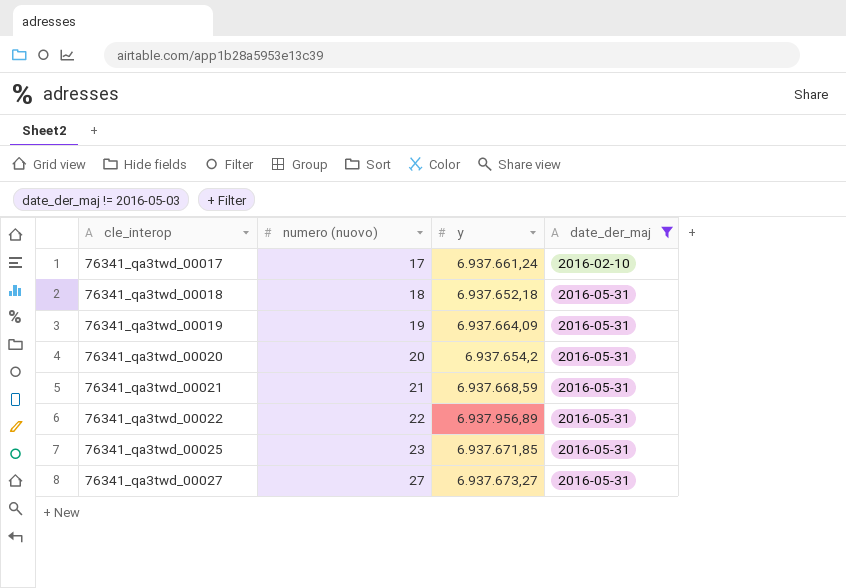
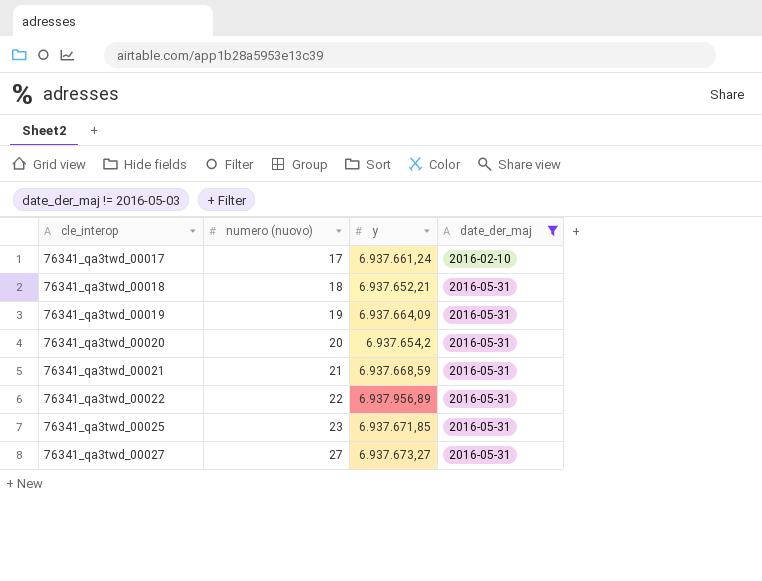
76341_qa3twd_00018 | y: 6.937.652,18 -> 6.937.652,21

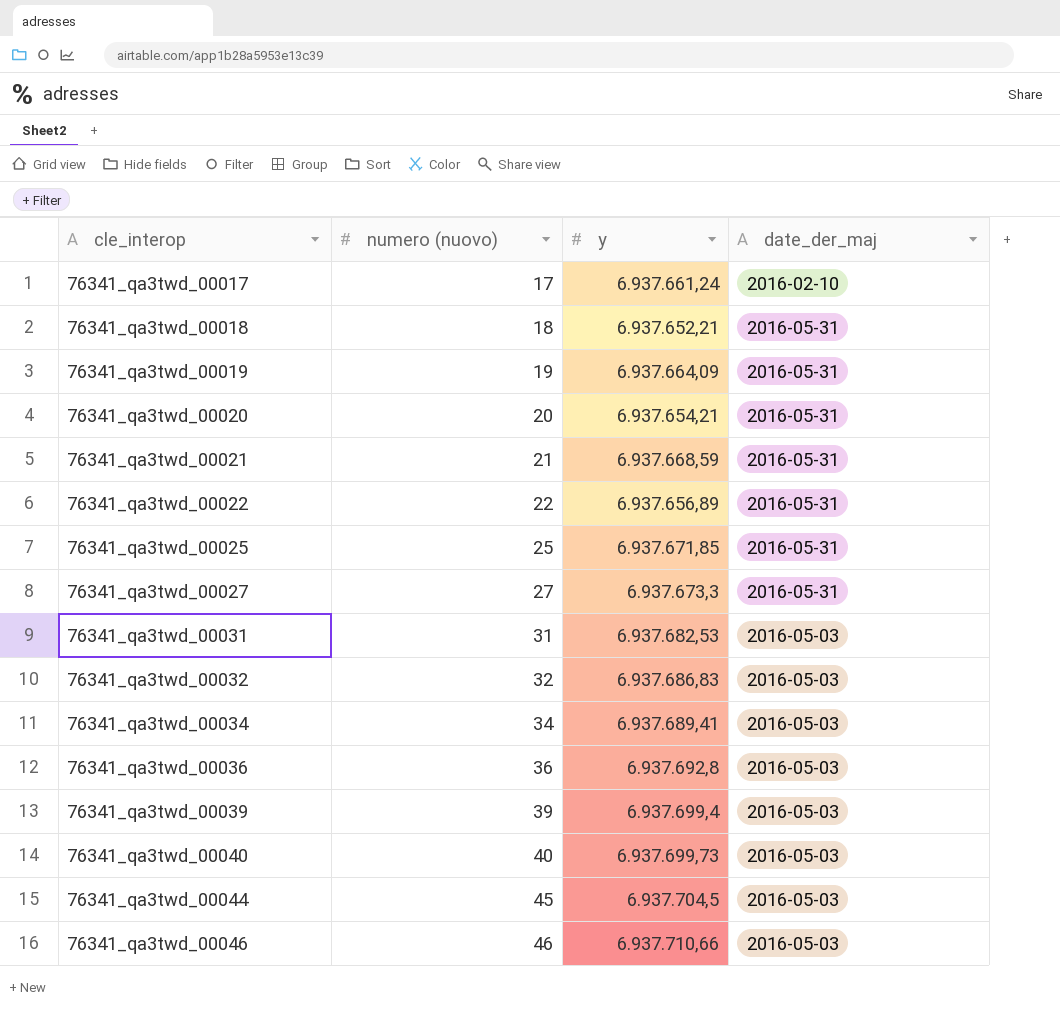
filter: date_der_maj != 2016-05-03 -> none
76341_qa3twd_00020 | y: 6.937.654,2 -> 6.937.654,21
76341_qa3twd_00022 | y: 6.937.956,89 -> 6.937.656,89
76341_qa3twd_00025 | numero (nuovo): 23 -> 25
76341_qa3twd_00027 | y: 6.937.673,27 -> 6.937.673,3

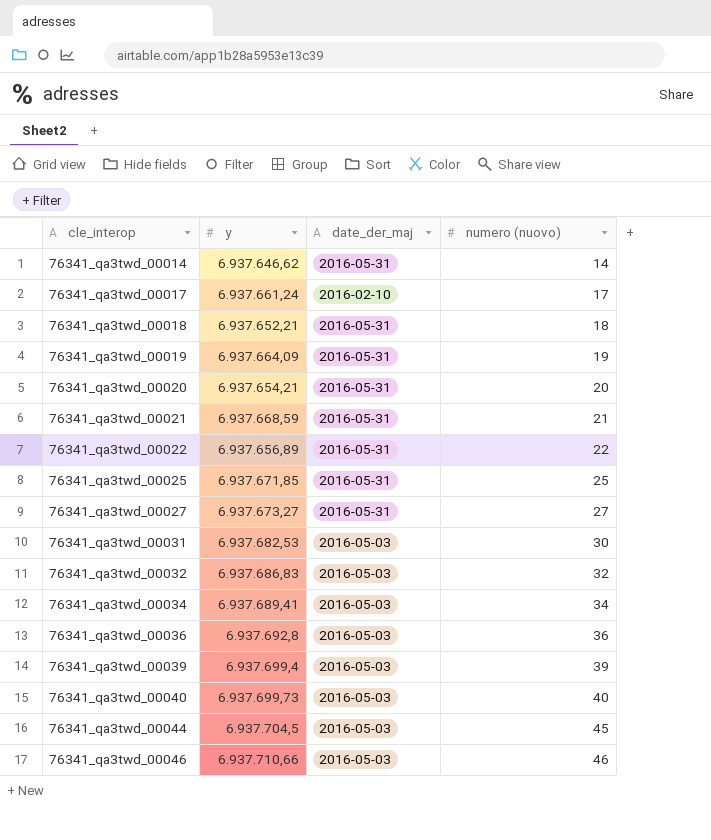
column numero (nuovo) | position: 2 -> 4
row 76341_qa3twd_00014: none -> 6.937.646,62 | 2016-05-31 | 14
76341_qa3twd_00027 | y: 6.937.673,3 -> 6.937.673,27
76341_qa3twd_00031 | numero (nuovo): 31 -> 30

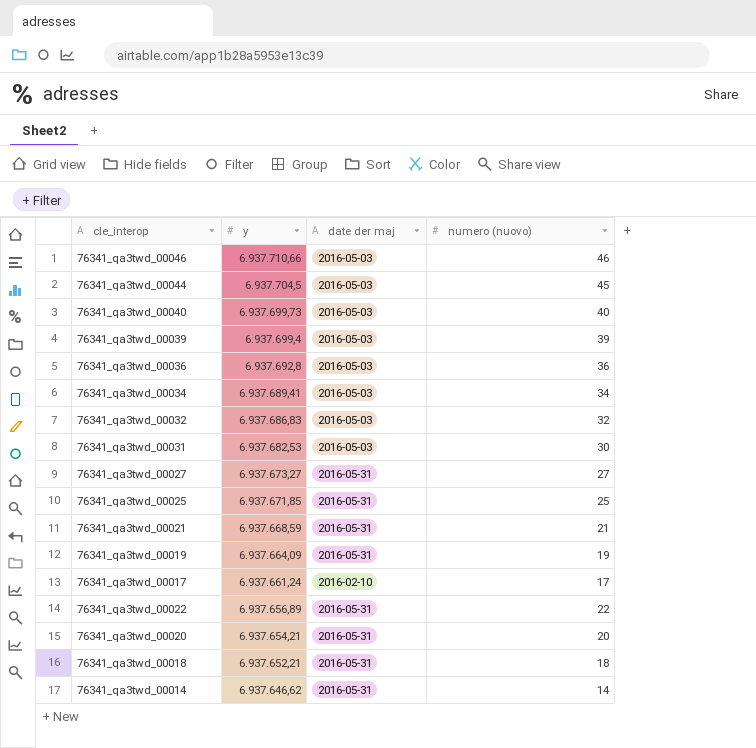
row order: cle_interop ascending -> y descending
column name: date_der_maj -> date der maj

